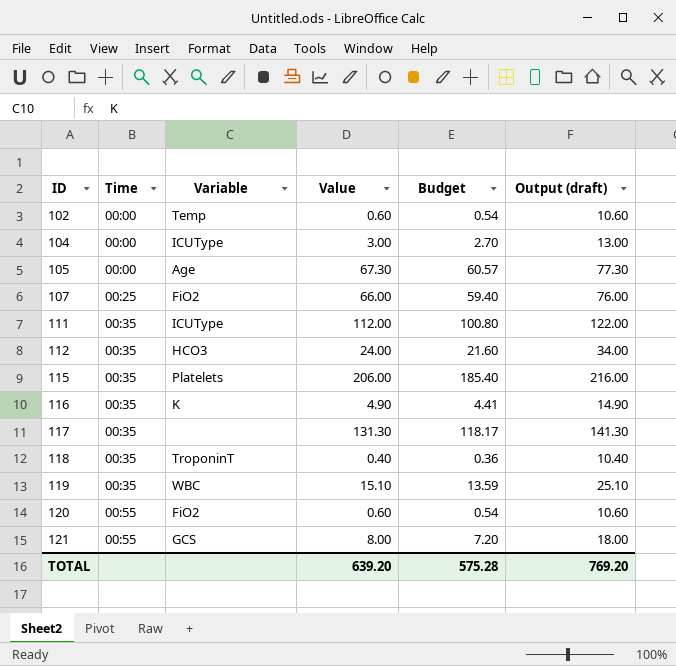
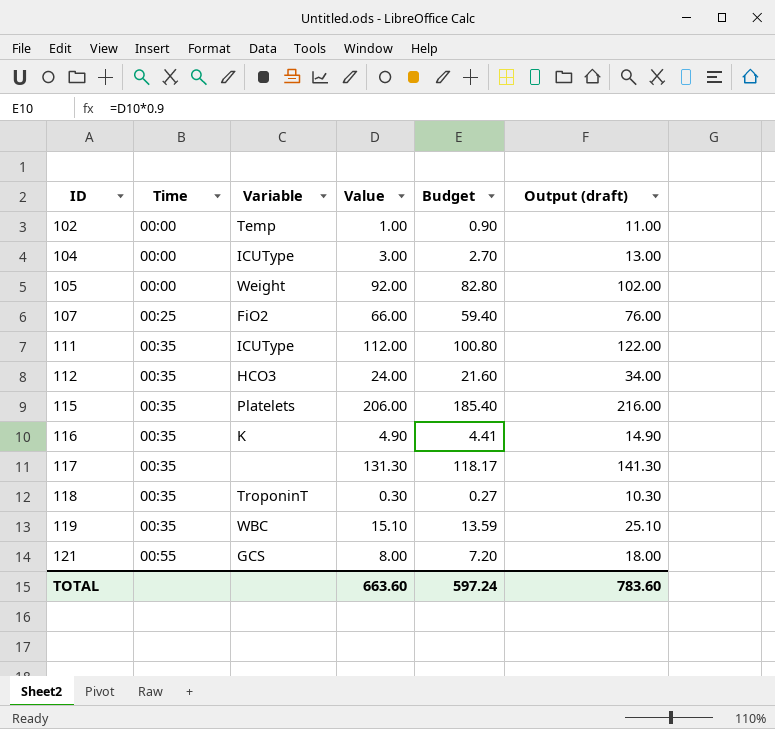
row 120: 00:55 | FiO2 | 0.60 | 0.54 | 10.60 -> none
102 | Value: 0.60 -> 1.00
102 | Budget: 0.54 -> 0.90
102 | Output (draft): 10.60 -> 11.00
105 | Variable: Age -> Weight
105 | Value: 67.30 -> 92.00
105 | Budget: 60.57 -> 82.80
105 | Output (draft): 77.30 -> 102.00
118 | Value: 0.40 -> 0.30
118 | Budget: 0.36 -> 0.27
118 | Output (draft): 10.40 -> 10.30
TOTAL | Value: 639.20 -> 663.60
TOTAL | Budget: 575.28 -> 597.24
TOTAL | Output (draft): 769.20 -> 783.60

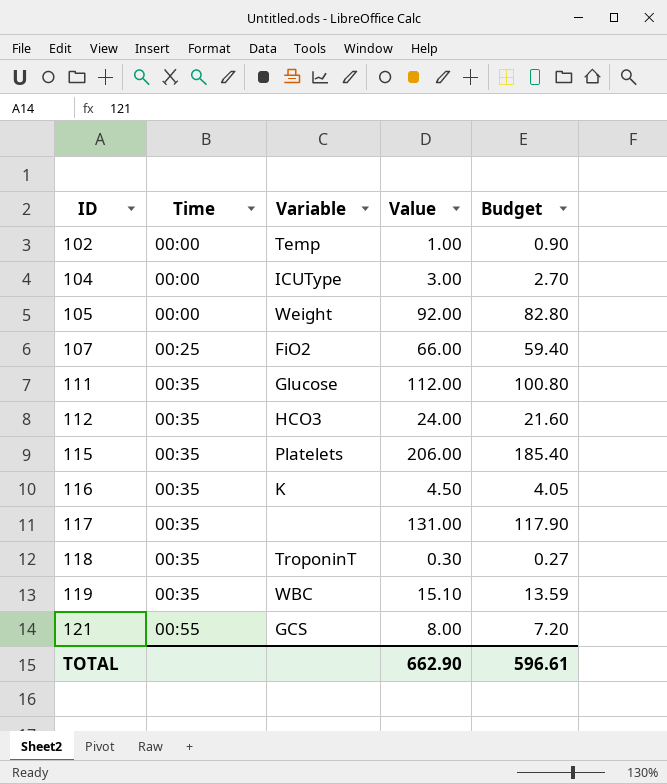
column Output (draft) | formula: [Value] + 10 -> none
111 | Variable: ICUType -> Glucose
116 | Value: 4.90 -> 4.50
116 | Budget: 4.41 -> 4.05
117 | Value: 131.30 -> 131.00
117 | Budget: 118.17 -> 117.90
TOTAL | Value: 663.60 -> 662.90
TOTAL | Budget: 597.24 -> 596.61

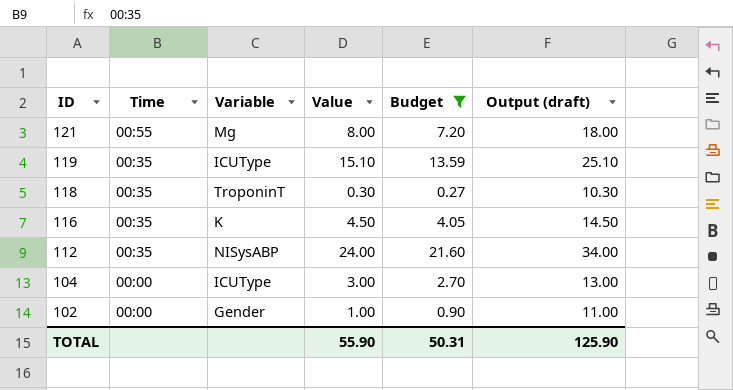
filter: none -> Budget <= 21.60
row order: ID ascending -> ID descending
column Output (draft) | formula: none -> [Value] + 10
121 | Variable: GCS -> Mg
119 | Variable: WBC -> ICUType
112 | Variable: HCO3 -> NISysABP
102 | Variable: Temp -> Gender
TOTAL | Value: 662.90 -> 55.90
TOTAL | Budget: 596.61 -> 50.31

